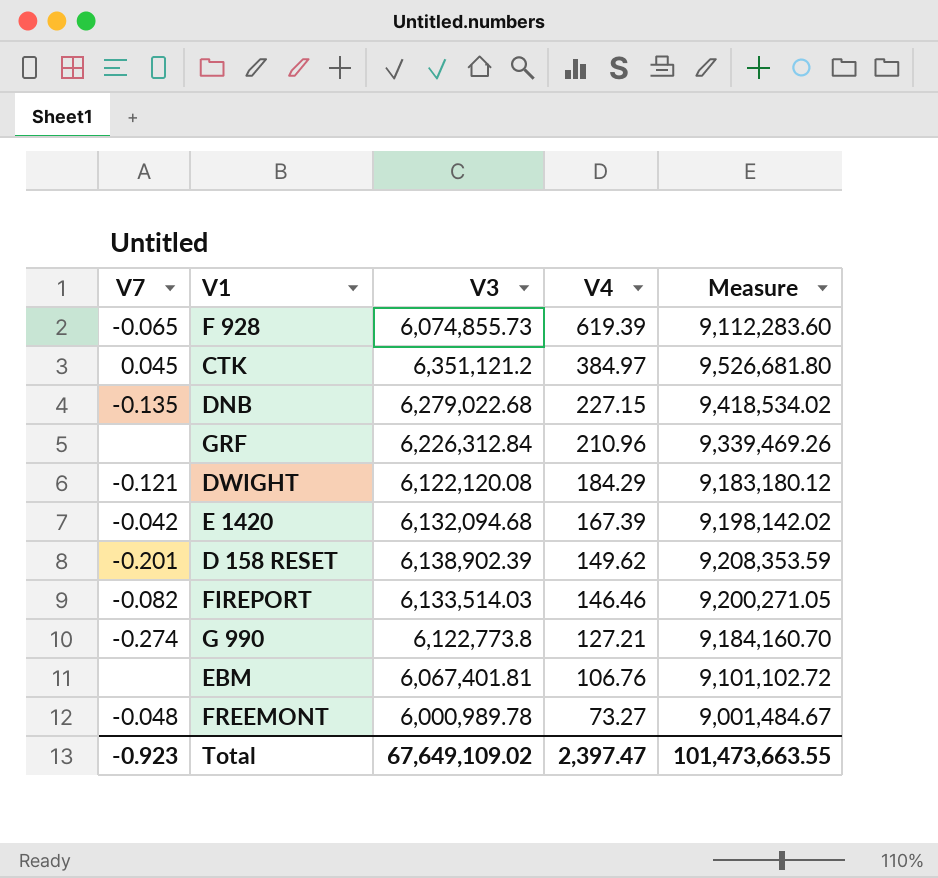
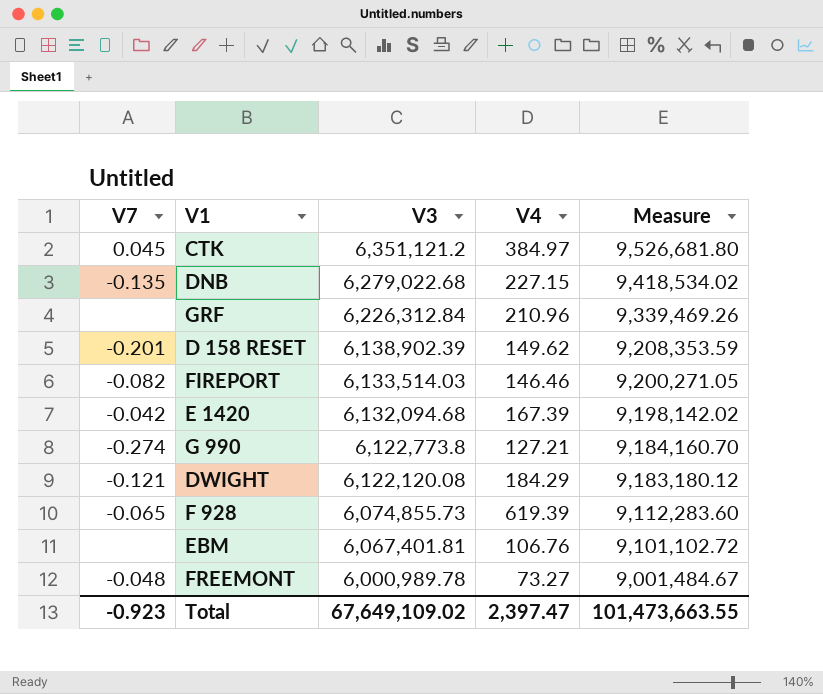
row order: V4 descending -> V3 descending

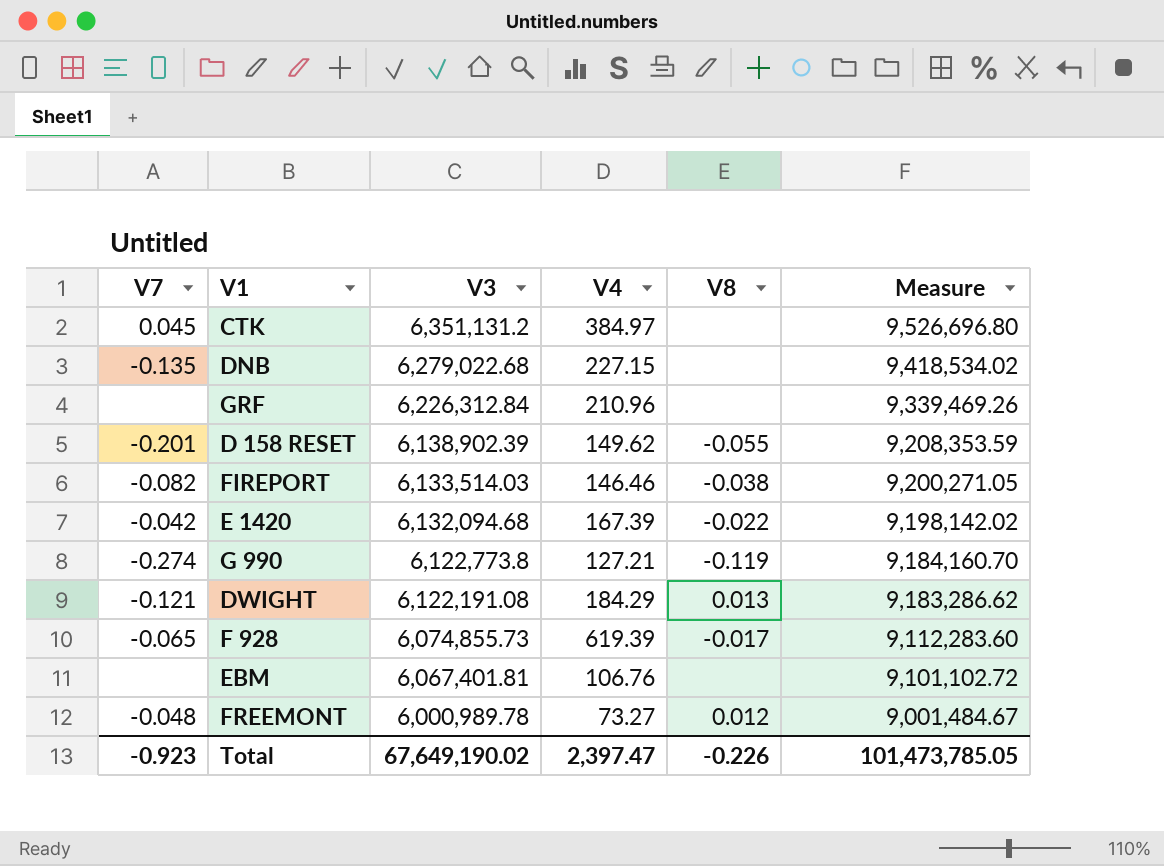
column V8 | position: none -> 5
CTK | V3: 6,351,121.2 -> 6,351,131.2
CTK | Measure: 9,526,681.80 -> 9,526,696.80
DWIGHT | V3: 6,122,120.08 -> 6,122,191.08
DWIGHT | Measure: 9,183,180.12 -> 9,183,286.62
Total | V3: 67,649,109.02 -> 67,649,190.02
Total | Measure: 101,473,663.55 -> 101,473,785.05

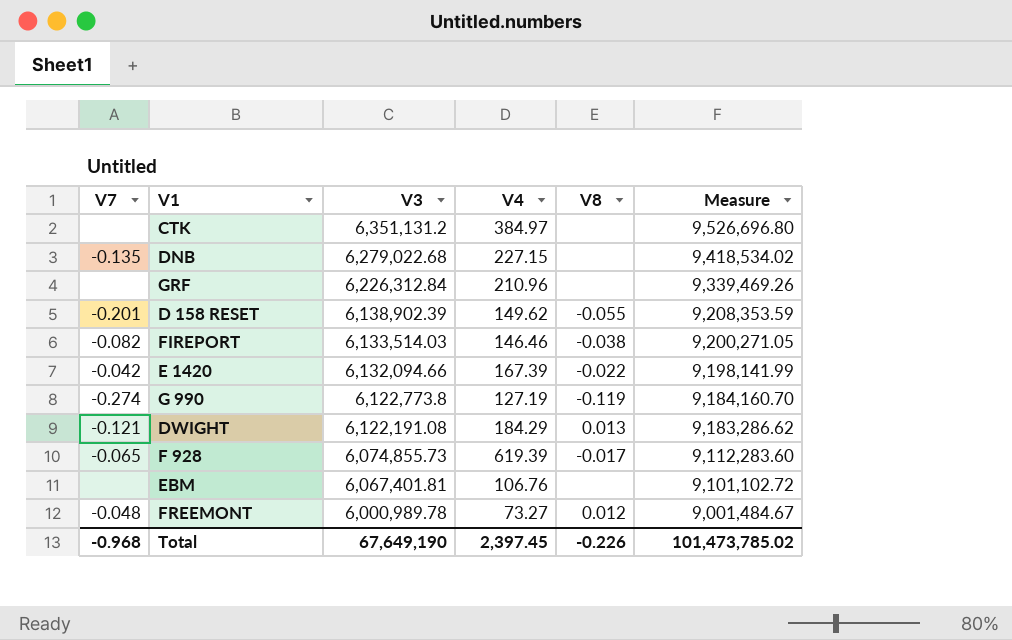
CTK | V7: 0.045 -> none
E 1420 | V3: 6,132,094.68 -> 6,132,094.66
E 1420 | Measure: 9,198,142.02 -> 9,198,141.99
G 990 | V4: 127.21 -> 127.19
Total | V7: -0.923 -> -0.968
Total | V3: 67,649,190.02 -> 67,649,190
Total | V4: 2,397.47 -> 2,397.45
Total | Measure: 101,473,785.05 -> 101,473,785.02

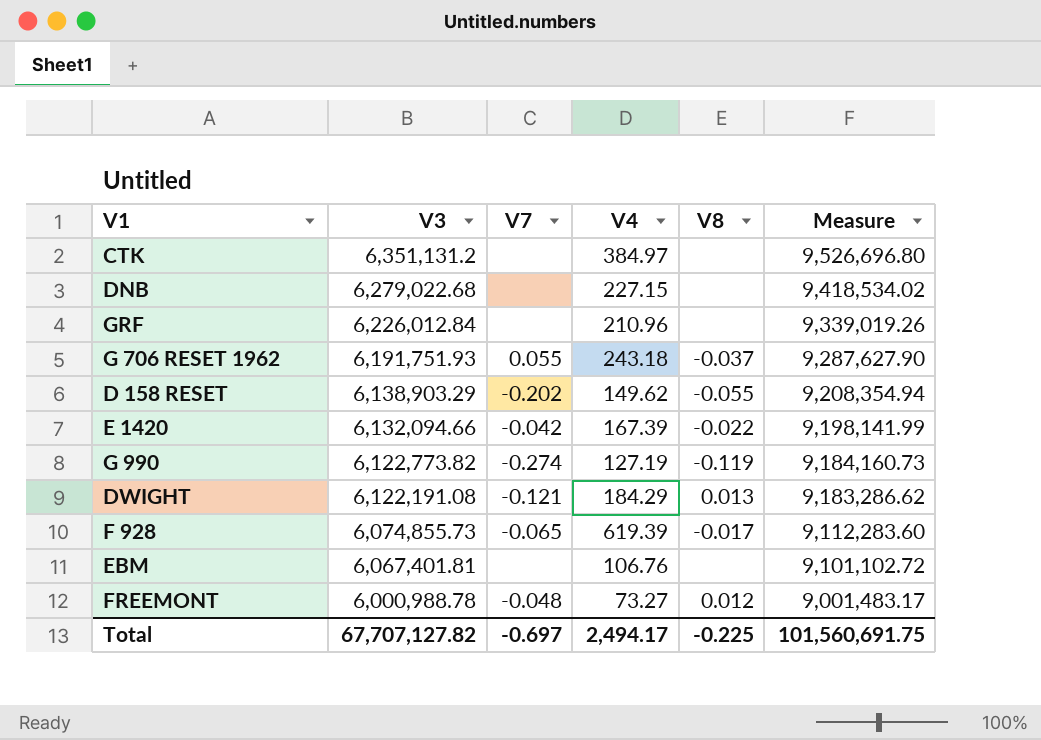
column V7 | position: 1 -> 3
row FIREPORT: -0.082 | 6,133,514.03 | 146.46 | -0.038 | 9,200,271.05 -> none
DNB | V7: -0.135 -> none
GRF | V3: 6,226,312.84 -> 6,226,012.84
GRF | Measure: 9,339,469.26 -> 9,339,019.26
row G 706 RESET 1962: none -> 6,191,751.93 | 0.055 | 243.18 | -0.037 | 9,287,627.90
D 158 RESET | V3: 6,138,902.39 -> 6,138,903.29
D 158 RESET | V7: -0.201 -> -0.202
D 158 RESET | Measure: 9,208,353.59 -> 9,208,354.94
G 990 | V3: 6,122,773.8 -> 6,122,773.82
G 990 | Measure: 9,184,160.70 -> 9,184,160.73
FREEMONT | V3: 6,000,989.78 -> 6,000,988.78
FREEMONT | Measure: 9,001,484.67 -> 9,001,483.17
Total | V3: 67,649,190 -> 67,707,127.82
Total | V7: -0.968 -> -0.697
Total | V4: 2,397.45 -> 2,494.17
Total | V8: -0.226 -> -0.225
Total | Measure: 101,473,785.02 -> 101,560,691.75

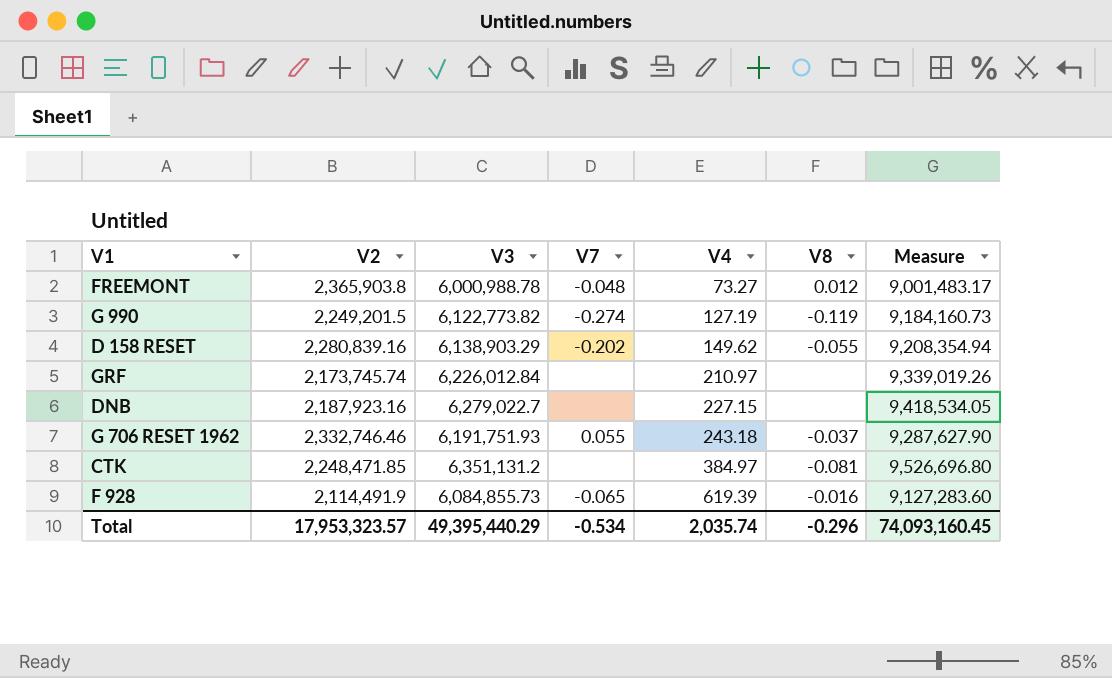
row order: V3 descending -> V4 ascending
column V2 | position: none -> 2
row E 1420: 6,132,094.66 | -0.042 | 167.39 | -0.022 | 9,198,141.99 -> none
row DWIGHT: 6,122,191.08 | -0.121 | 184.29 | 0.013 | 9,183,286.62 -> none
row EBM: 6,067,401.81 | none | 106.76 | none | 9,101,102.72 -> none
GRF | V4: 210.96 -> 210.97
DNB | V3: 6,279,022.68 -> 6,279,022.7
DNB | Measure: 9,418,534.02 -> 9,418,534.05
CTK | V8: none -> -0.081
F 928 | V3: 6,074,855.73 -> 6,084,855.73
F 928 | V8: -0.017 -> -0.016
F 928 | Measure: 9,112,283.60 -> 9,127,283.60
Total | V3: 67,707,127.82 -> 49,395,440.29
Total | V7: -0.697 -> -0.534
Total | V4: 2,494.17 -> 2,035.74
Total | V8: -0.225 -> -0.296
Total | Measure: 101,560,691.75 -> 74,093,160.45

